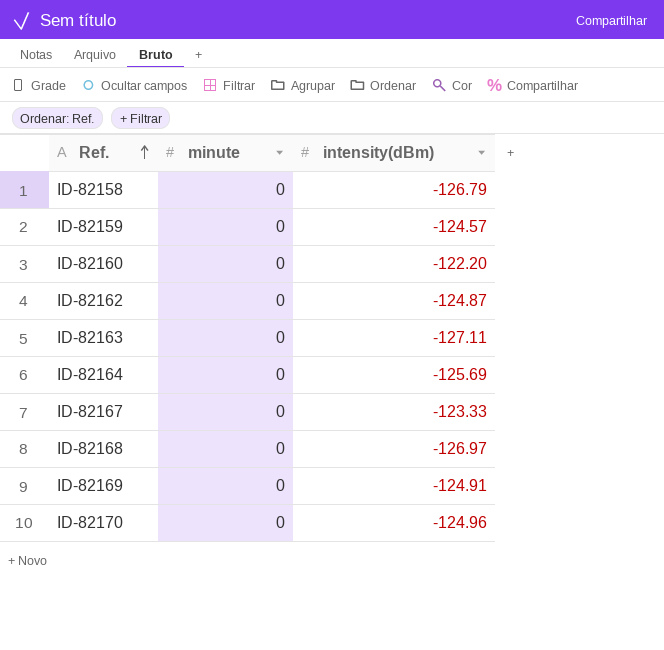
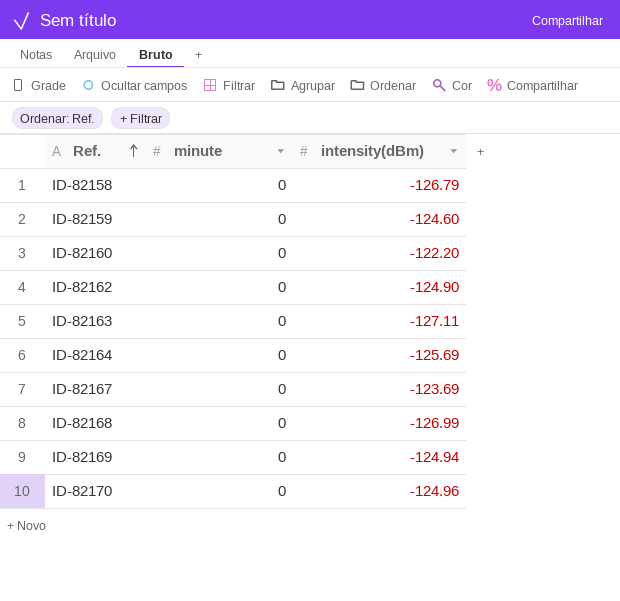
ID-82159 | intensity(dBm): -124.57 -> -124.60
ID-82162 | intensity(dBm): -124.87 -> -124.90
ID-82167 | intensity(dBm): -123.33 -> -123.69
ID-82168 | intensity(dBm): -126.97 -> -126.99
ID-82169 | intensity(dBm): -124.91 -> -124.94

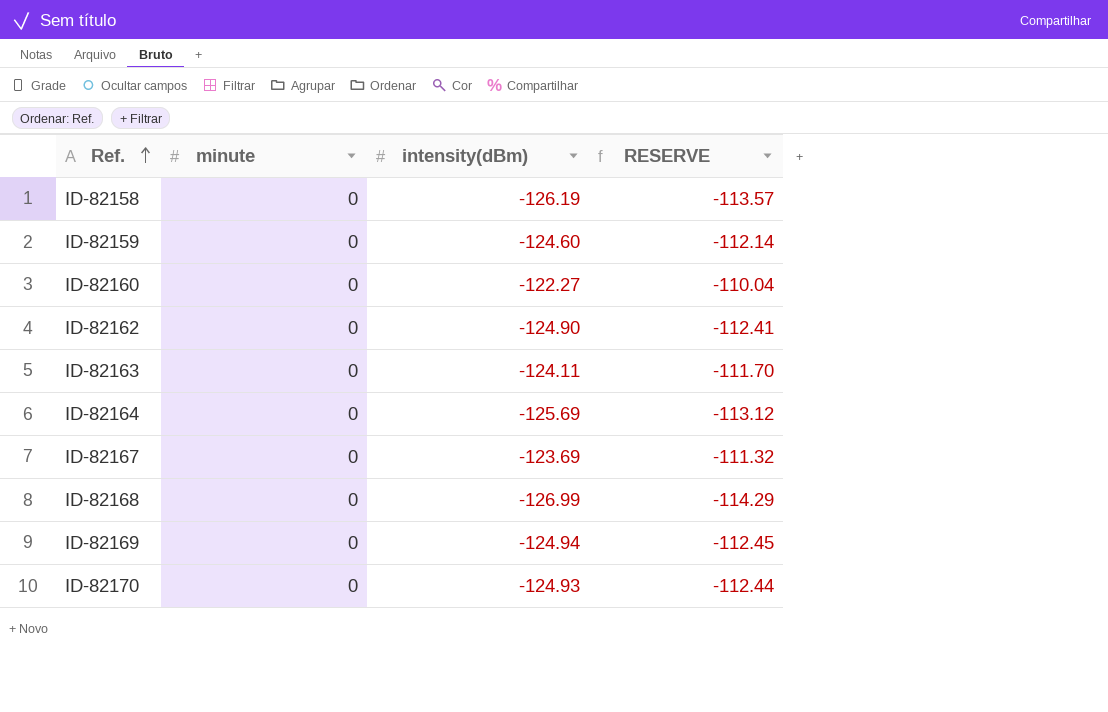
column RESERVE | formula: none -> [intensity(dBm)] * 0.9
ID-82158 | intensity(dBm): -126.79 -> -126.19
ID-82160 | intensity(dBm): -122.20 -> -122.27
ID-82163 | intensity(dBm): -127.11 -> -124.11
ID-82170 | intensity(dBm): -124.96 -> -124.93

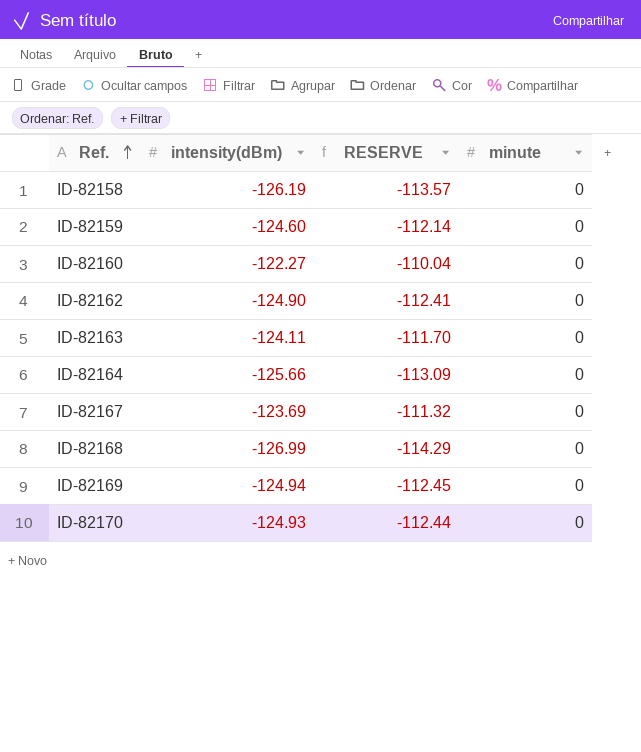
column minute | position: 2 -> 4
ID-82164 | intensity(dBm): -125.69 -> -125.66
ID-82164 | RESERVE: -113.12 -> -113.09

